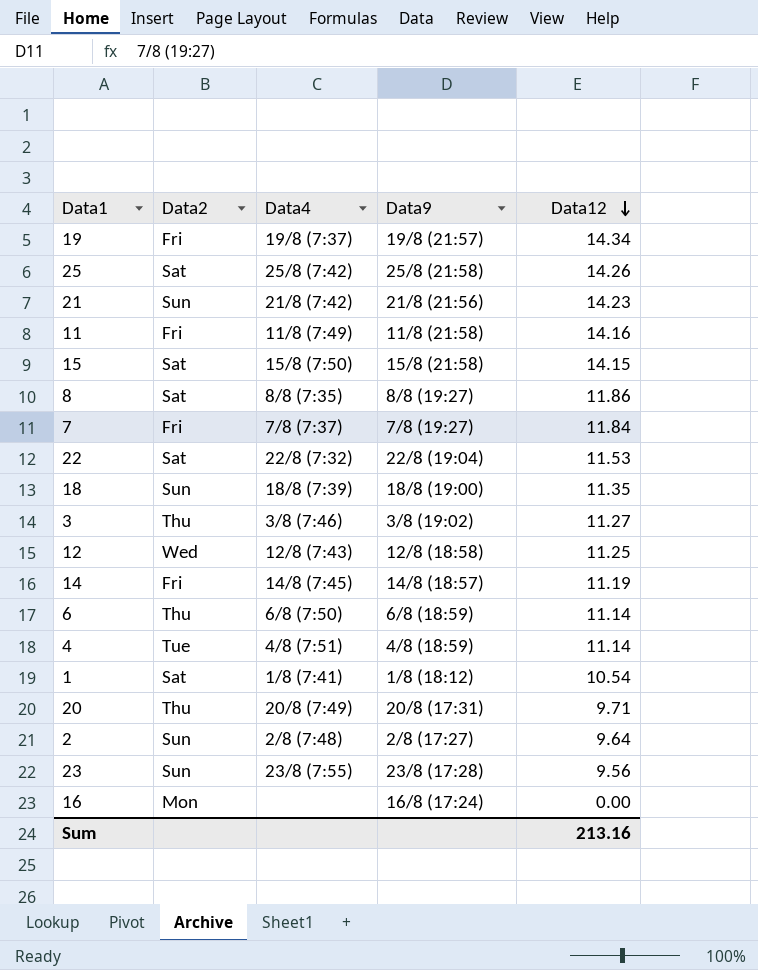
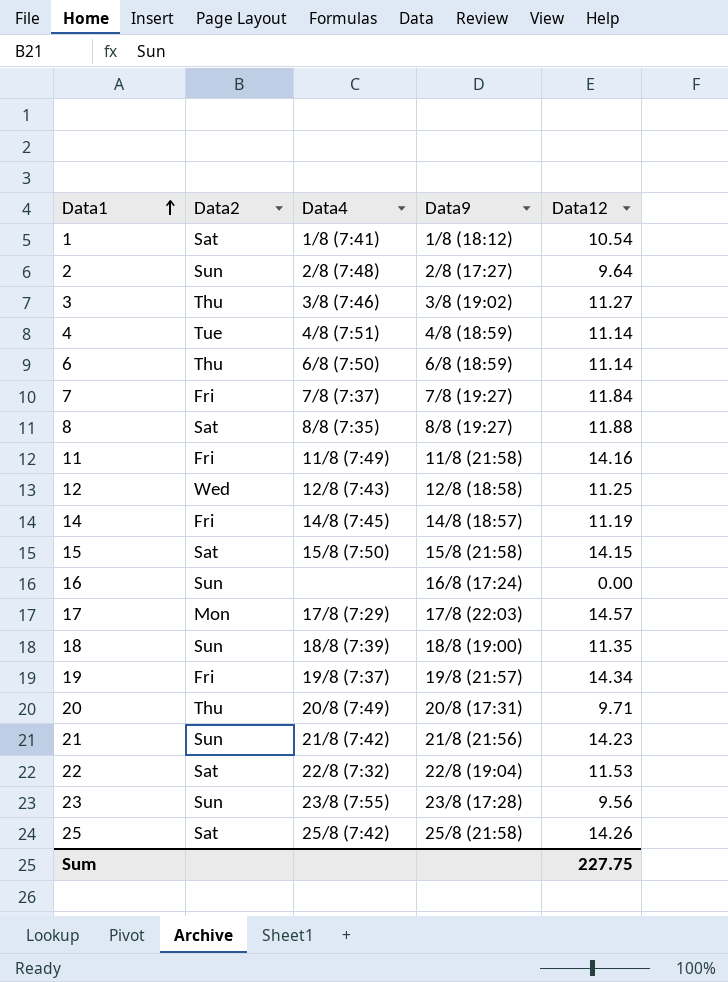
row order: Data12 descending -> Data1 ascending
8 | Data12: 11.86 -> 11.88
16 | Data2: Mon -> Sun
row 17: none -> Mon | 17/8 (7:29) | 17/8 (22:03) | 14.57
Sum | Data12: 213.16 -> 227.75

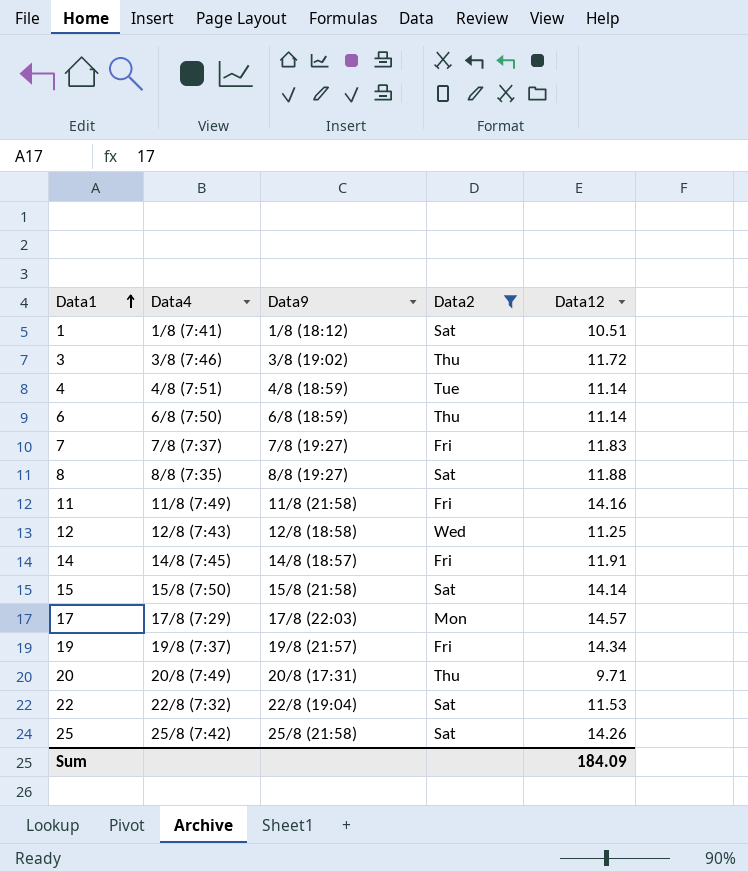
filter: none -> Data2 != Sun
column Data2 | position: 2 -> 4
1 | Data12: 10.54 -> 10.51
3 | Data12: 11.27 -> 11.72
7 | Data12: 11.84 -> 11.83
14 | Data12: 11.19 -> 11.91
15 | Data12: 14.15 -> 14.14
Sum | Data12: 227.75 -> 184.09

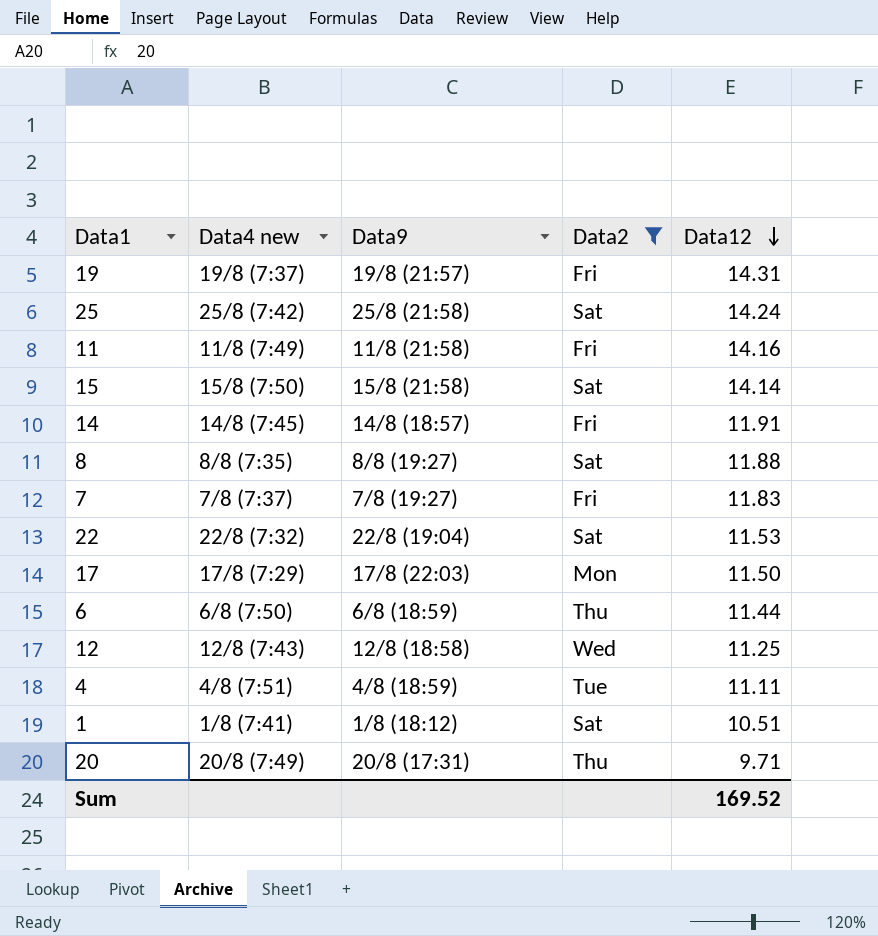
row order: Data1 ascending -> Data12 descending
column name: Data4 -> Data4 new
row 3: 3/8 (7:46) | 3/8 (19:02) | Thu | 11.72 -> none
19 | Data12: 14.34 -> 14.31
25 | Data12: 14.26 -> 14.24
17 | Data12: 14.57 -> 11.50
6 | Data12: 11.14 -> 11.44
4 | Data12: 11.14 -> 11.11
Sum | Data12: 184.09 -> 169.52

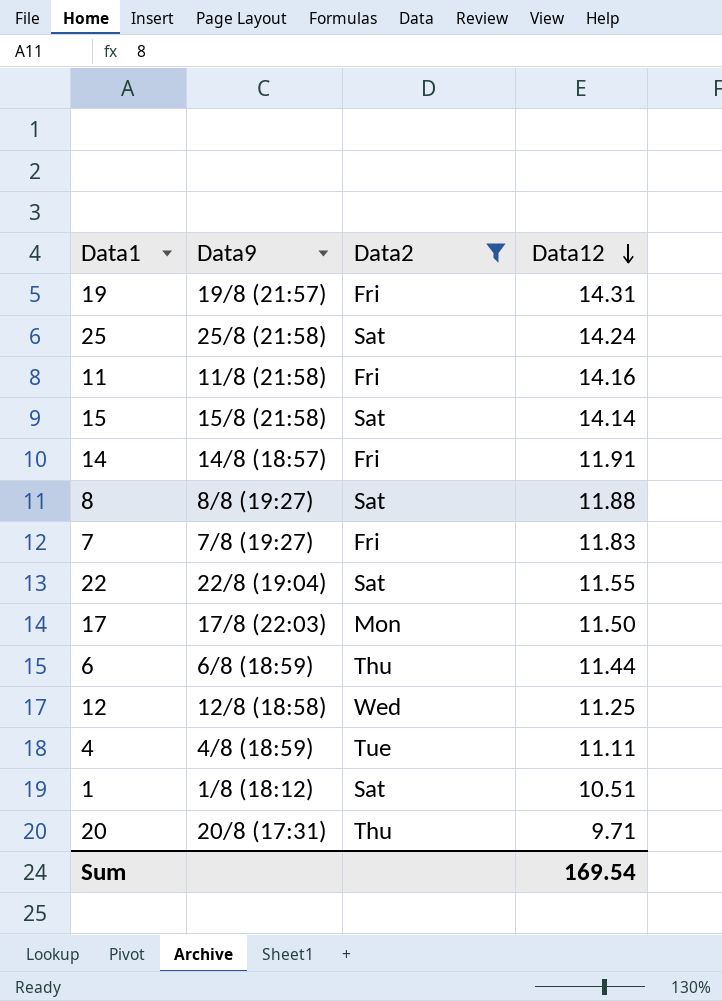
column Data4 new | position: 2 -> none
22 | Data12: 11.53 -> 11.55
Sum | Data12: 169.52 -> 169.54

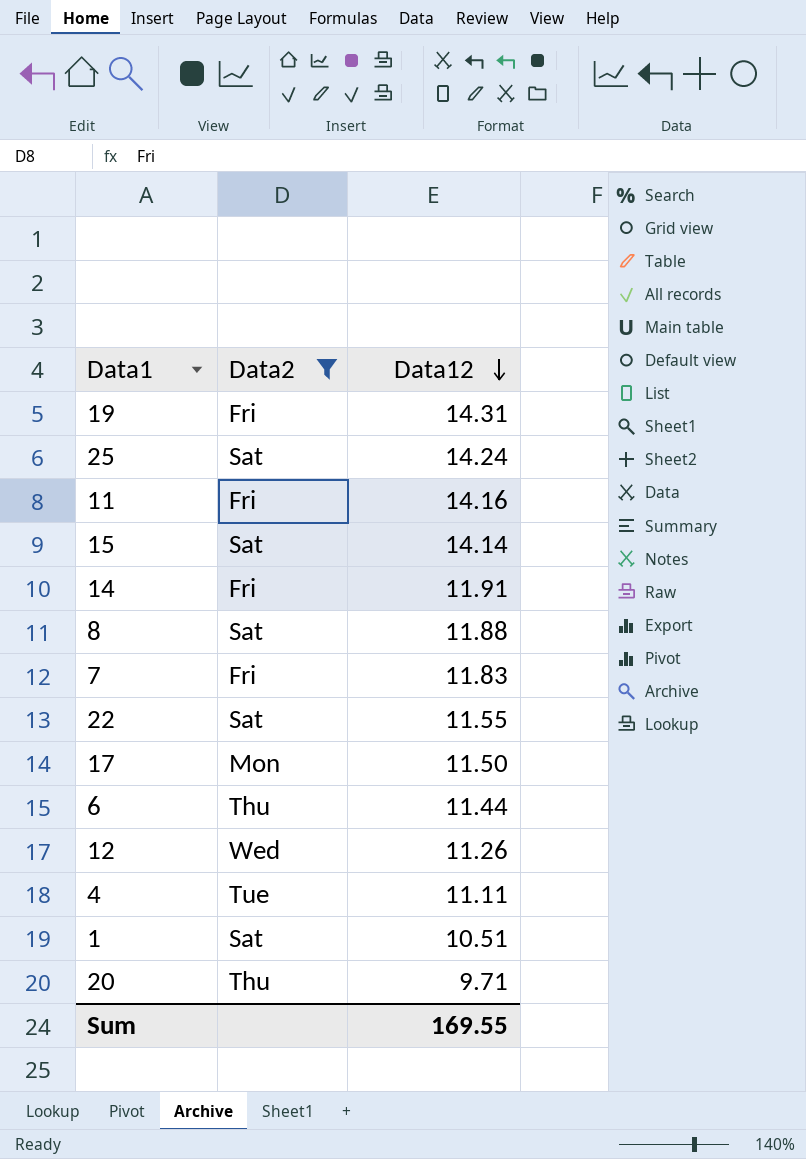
column Data9 | position: 2 -> none
12 | Data12: 11.25 -> 11.26
Sum | Data12: 169.54 -> 169.55

